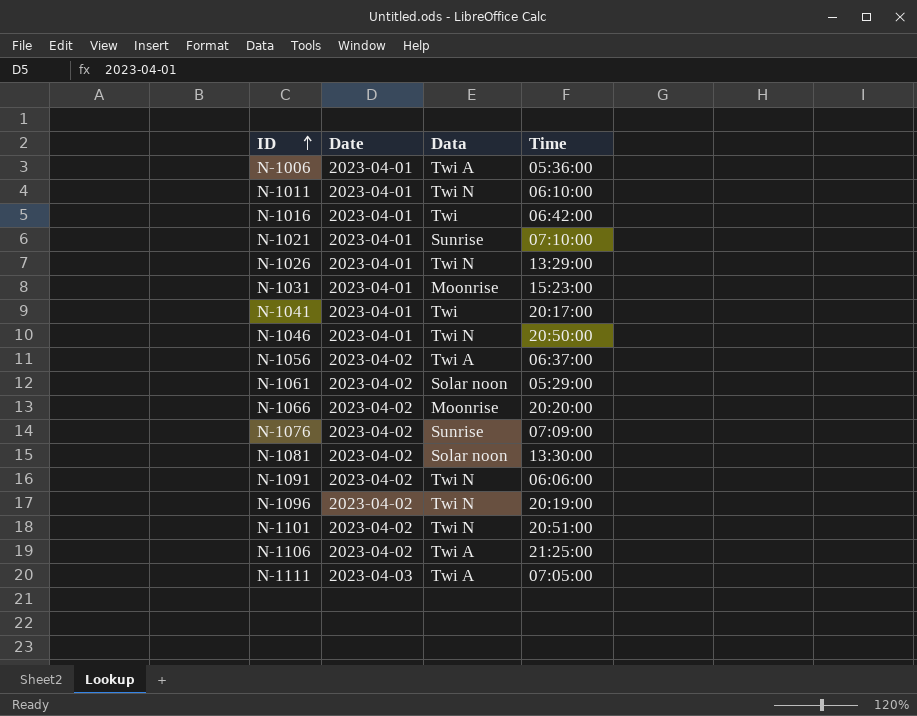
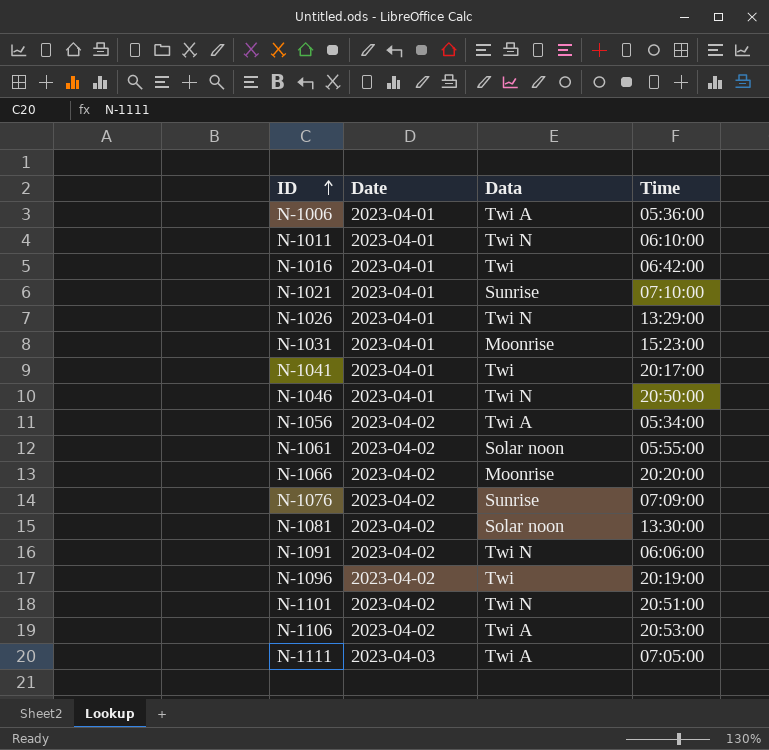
N-1056 | Time: 06:37:00 -> 05:34:00
N-1061 | Time: 05:29:00 -> 05:55:00
N-1096 | Data: Twi N -> Twi
N-1106 | Time: 21:25:00 -> 20:53:00

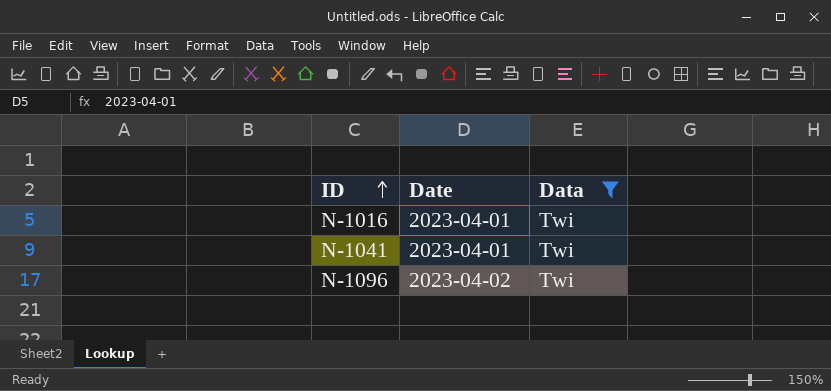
filter: none -> Data = Twi
column Time | position: 4 -> none

